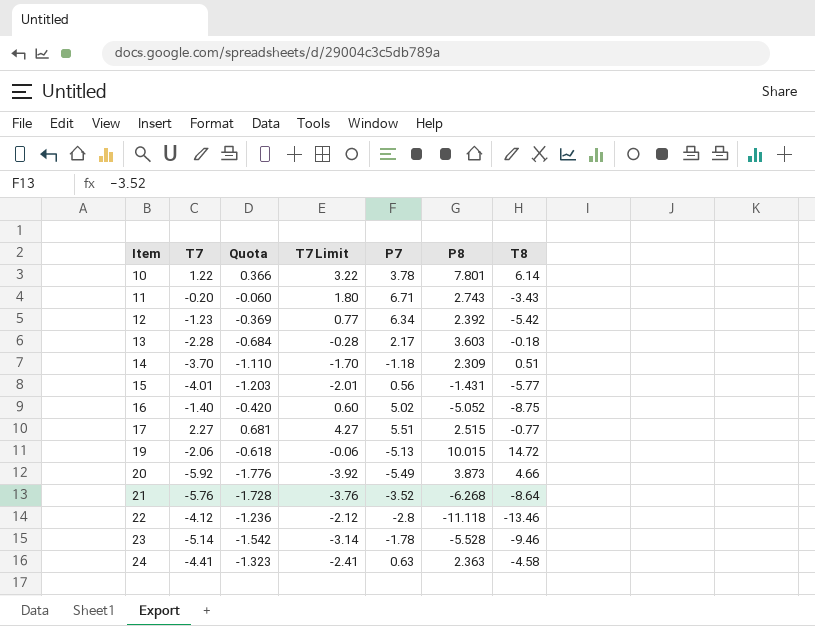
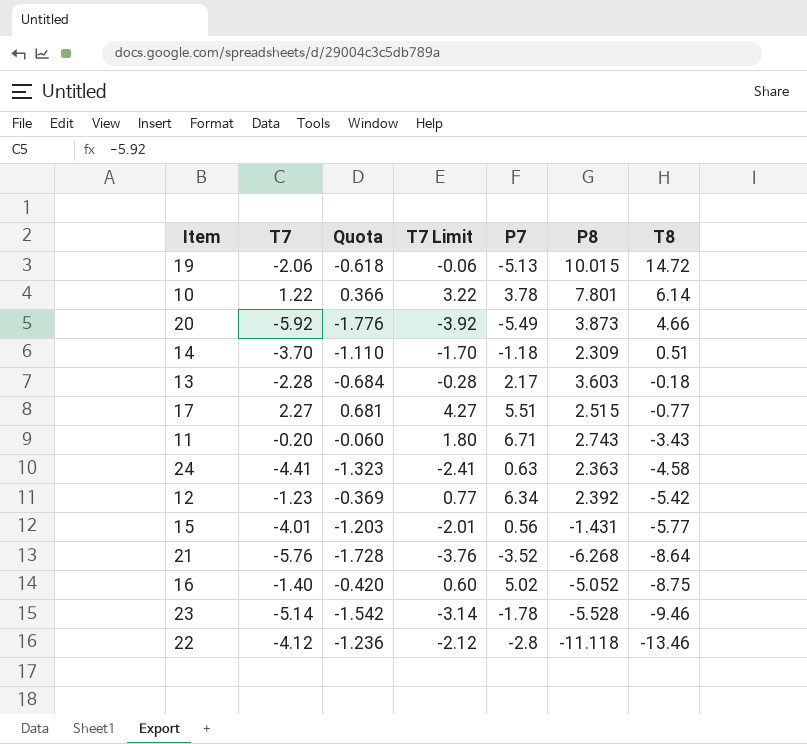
row order: Item ascending -> T8 descending

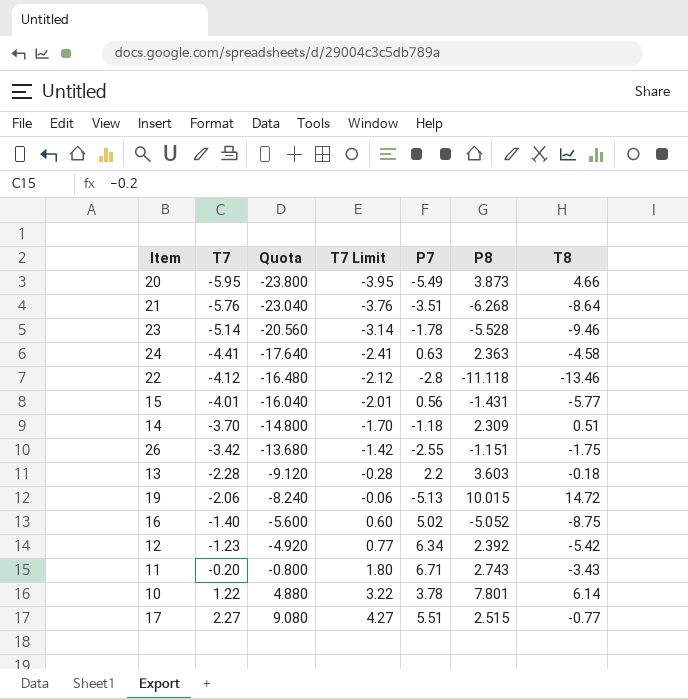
row order: T8 descending -> T7 ascending
column Quota | formula: [T7] * 0.3 -> [T7] * 4
20 | T7: -5.92 -> -5.95
20 | T7 Limit: -3.92 -> -3.95
21 | P7: -3.52 -> -3.51
row 26: none -> -3.42 | -13.680 | -1.42 | -2.55 | -1.151 | -1.75
13 | P7: 2.17 -> 2.2

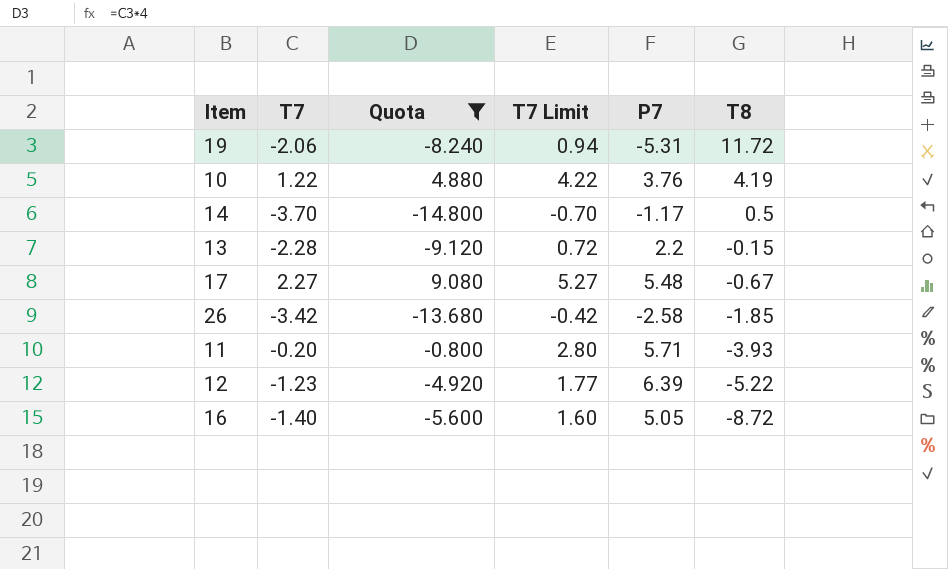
filter: none -> Quota >= -14.800
row order: T7 ascending -> T8 descending
column P8 | position: 6 -> none
column T7 Limit | formula: [T7] + 2 -> [T7] + 3
19 | P7: -5.13 -> -5.31
19 | T8: 14.72 -> 11.72
10 | P7: 3.78 -> 3.76
10 | T8: 6.14 -> 4.19
14 | P7: -1.18 -> -1.17
14 | T8: 0.51 -> 0.5
13 | T8: -0.18 -> -0.15
17 | P7: 5.51 -> 5.48
17 | T8: -0.77 -> -0.67
26 | P7: -2.55 -> -2.58
26 | T8: -1.75 -> -1.85
11 | P7: 6.71 -> 5.71
11 | T8: -3.43 -> -3.93
12 | P7: 6.34 -> 6.39
12 | T8: -5.42 -> -5.22
16 | P7: 5.02 -> 5.05
16 | T8: -8.75 -> -8.72

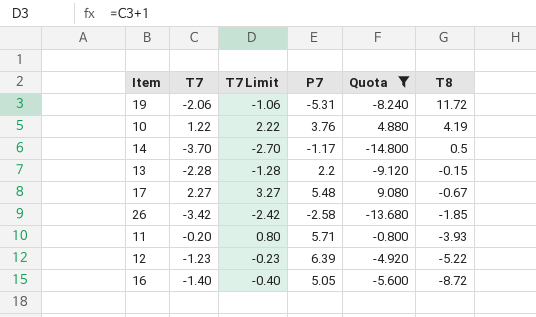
column T7 Limit | formula: [T7] + 3 -> [T7] + 1
column Quota | position: 3 -> 5

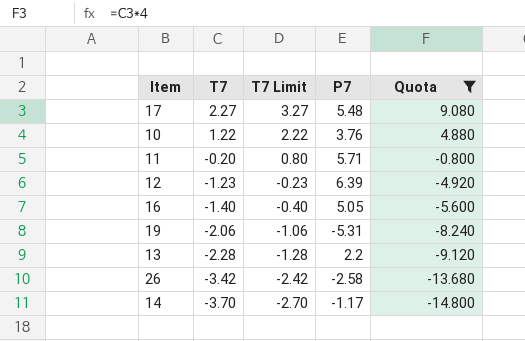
row order: T8 descending -> T7 descending
column T8 | position: 6 -> none

